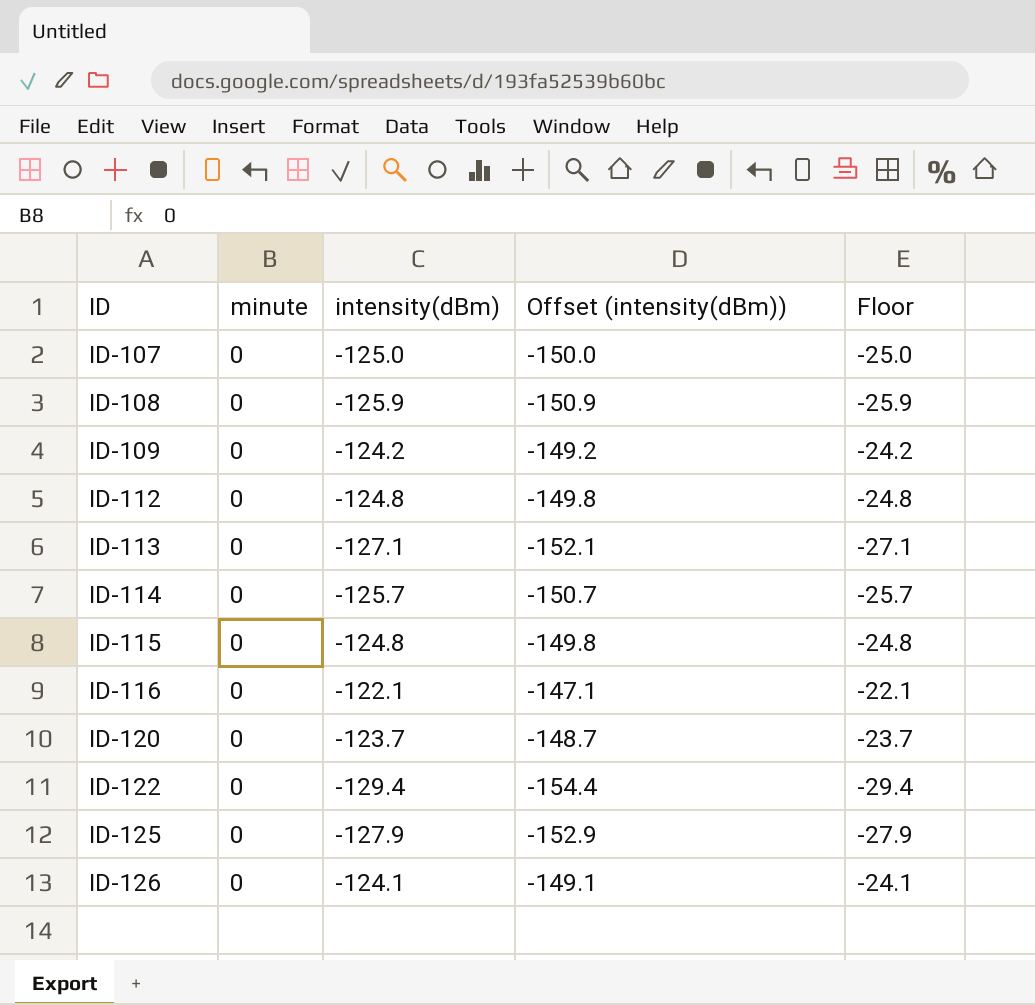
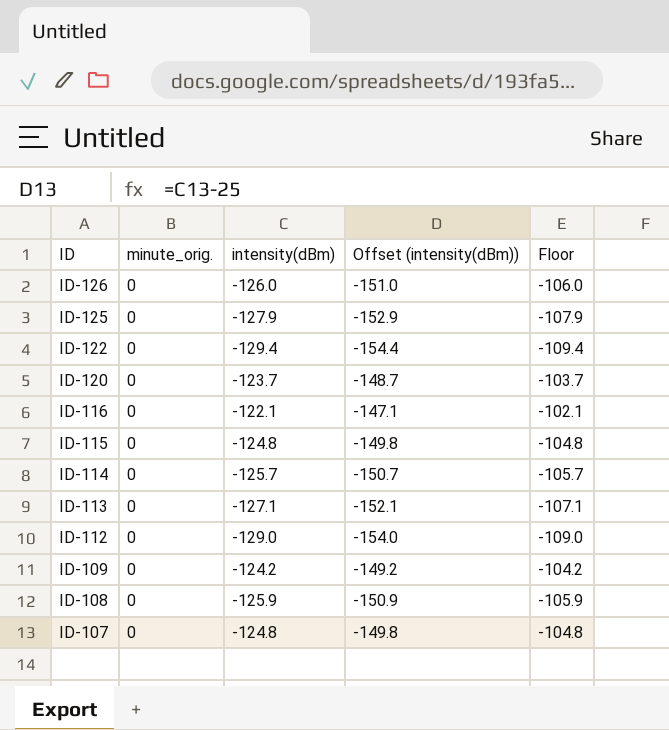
row order: ID ascending -> ID descending
column name: minute -> minute_orig.
column Floor | formula: [intensity(dBm)] + 100 -> [intensity(dBm)] + 20
ID-126 | intensity(dBm): -124.1 -> -126.0
ID-126 | Offset (intensity(dBm)): -149.1 -> -151.0
ID-112 | intensity(dBm): -124.8 -> -129.0
ID-112 | Offset (intensity(dBm)): -149.8 -> -154.0
ID-107 | intensity(dBm): -125.0 -> -124.8
ID-107 | Offset (intensity(dBm)): -150.0 -> -149.8

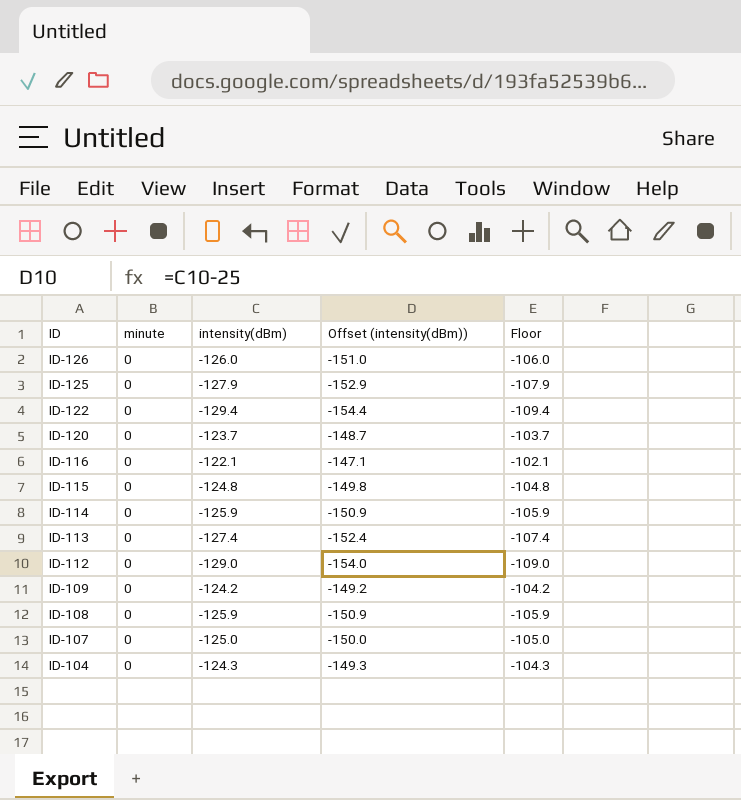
column name: minute_orig. -> minute
ID-114 | intensity(dBm): -125.7 -> -125.9
ID-114 | Offset (intensity(dBm)): -150.7 -> -150.9
ID-114 | Floor: -105.7 -> -105.9
ID-113 | intensity(dBm): -127.1 -> -127.4
ID-113 | Offset (intensity(dBm)): -152.1 -> -152.4
ID-113 | Floor: -107.1 -> -107.4
ID-107 | intensity(dBm): -124.8 -> -125.0
ID-107 | Offset (intensity(dBm)): -149.8 -> -150.0
ID-107 | Floor: -104.8 -> -105.0
row ID-104: none -> 0 | -124.3 | -149.3 | -104.3

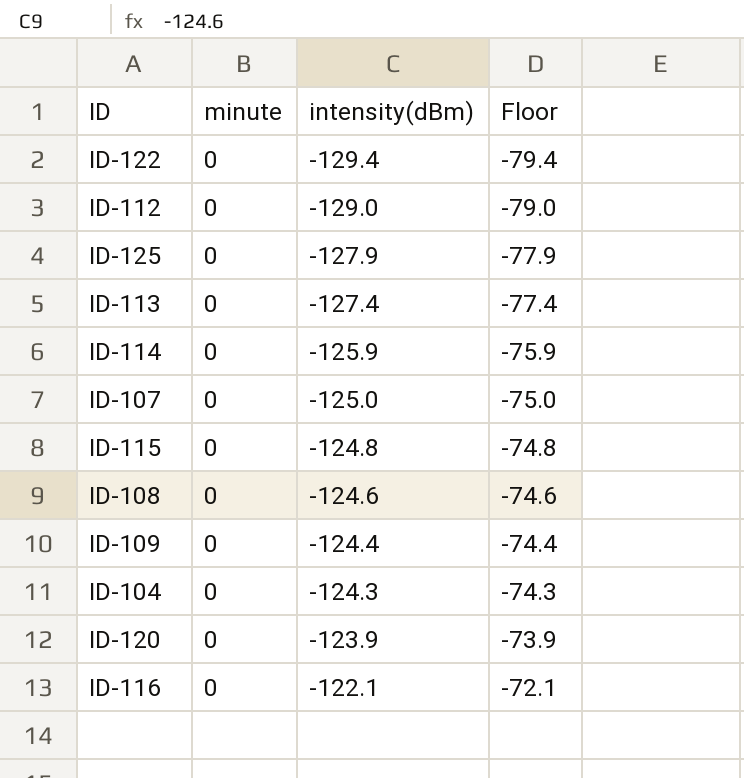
row order: ID descending -> intensity(dBm) ascending
column Offset (intensity(dBm)) | formula: [intensity(dBm)] - 25 -> none
column Floor | formula: [intensity(dBm)] + 20 -> [intensity(dBm)] + 50
row ID-126: 0 | -126.0 | -151.0 | -106.0 -> none
ID-108 | intensity(dBm): -125.9 -> -124.6
ID-109 | intensity(dBm): -124.2 -> -124.4
ID-120 | intensity(dBm): -123.7 -> -123.9

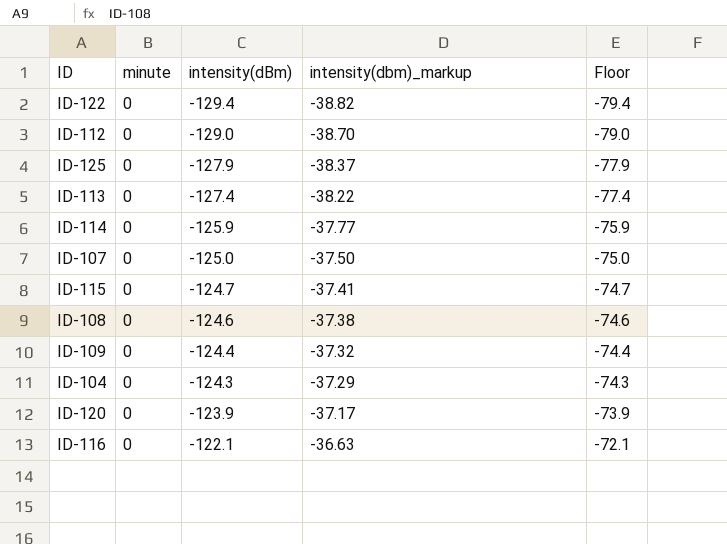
column intensity(dbm)_markup | formula: none -> [intensity(dBm)] * 0.3
ID-115 | intensity(dBm): -124.8 -> -124.7
ID-115 | Floor: -74.8 -> -74.7

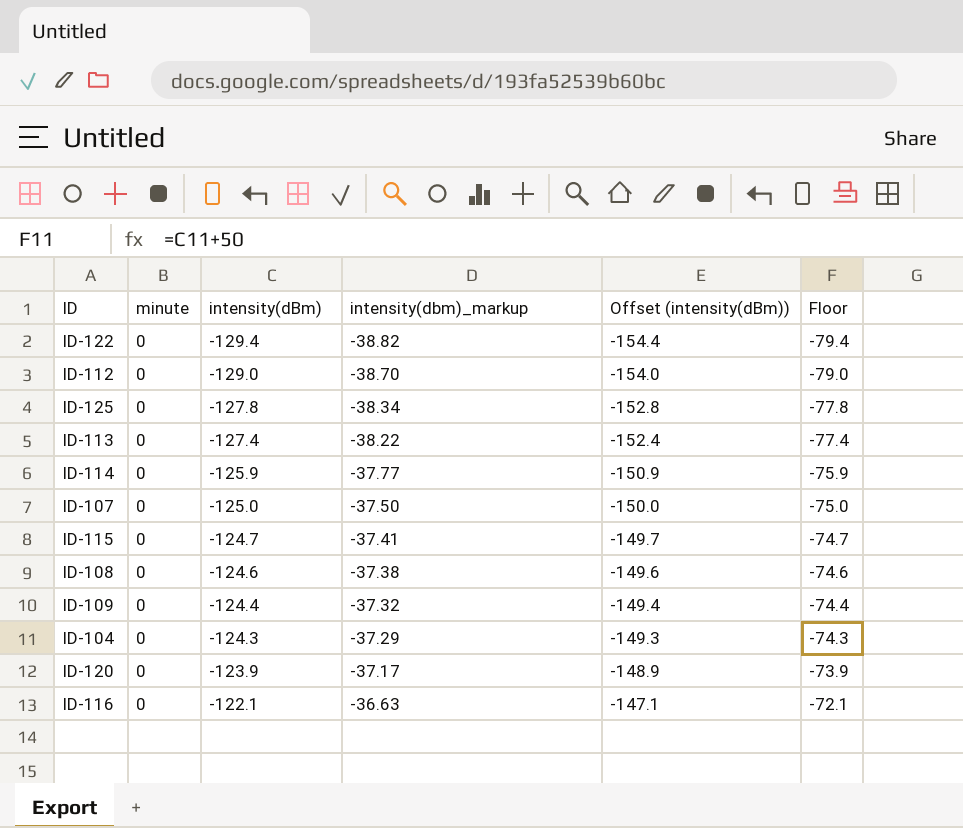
column Offset (intensity(dBm)) | formula: none -> [intensity(dBm)] - 25
ID-125 | intensity(dBm): -127.9 -> -127.8
ID-125 | intensity(dbm)_markup: -38.37 -> -38.34
ID-125 | Floor: -77.9 -> -77.8

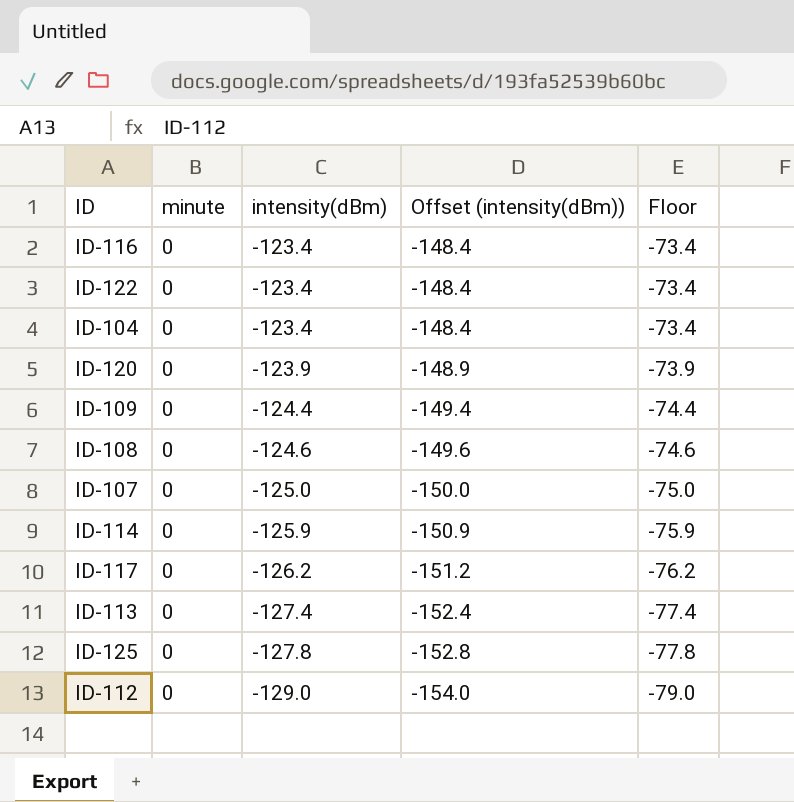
row order: intensity(dBm) ascending -> intensity(dBm) descending
column intensity(dbm)_markup | formula: [intensity(dBm)] * 0.3 -> none
row ID-115: 0 | -124.7 | -37.41 | -149.7 | -74.7 -> none
ID-116 | intensity(dBm): -122.1 -> -123.4
ID-116 | Offset (intensity(dBm)): -147.1 -> -148.4
ID-116 | Floor: -72.1 -> -73.4
ID-122 | intensity(dBm): -129.4 -> -123.4
ID-122 | Offset (intensity(dBm)): -154.4 -> -148.4
ID-122 | Floor: -79.4 -> -73.4
ID-104 | intensity(dBm): -124.3 -> -123.4
ID-104 | Offset (intensity(dBm)): -149.3 -> -148.4
ID-104 | Floor: -74.3 -> -73.4
row ID-117: none -> 0 | -126.2 | -151.2 | -76.2

